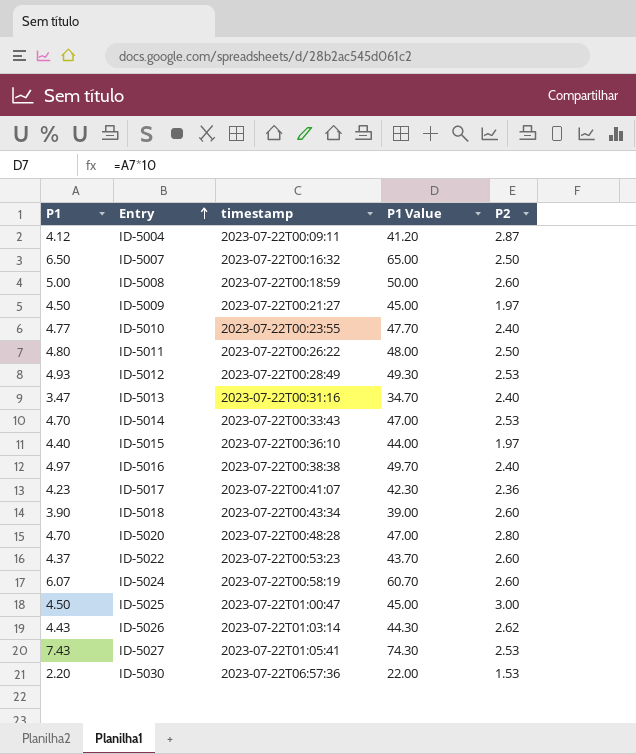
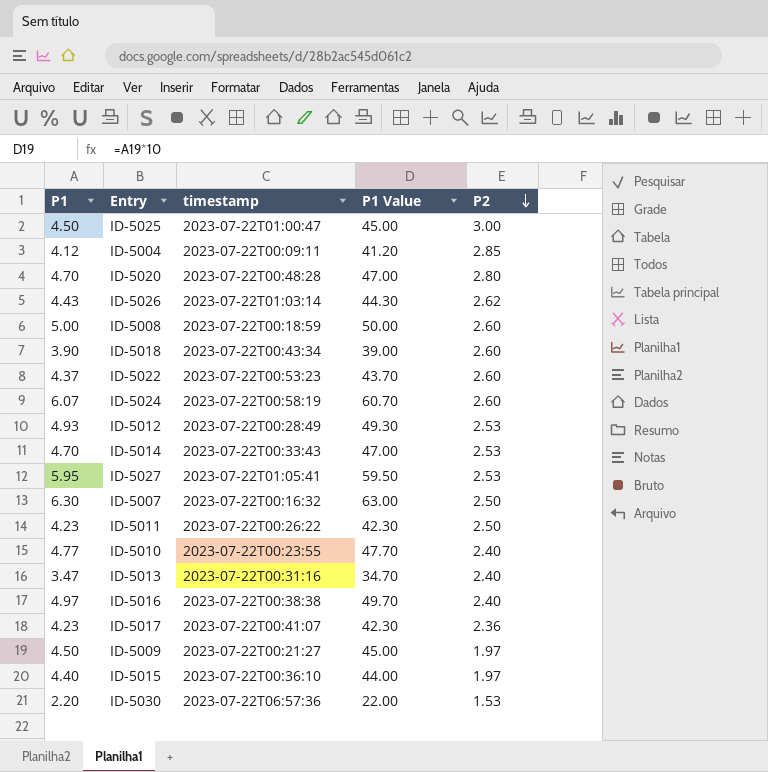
row order: Entry ascending -> P2 descending
ID-5004 | P2: 2.87 -> 2.85
ID-5027 | P1: 7.43 -> 5.95
ID-5027 | P1 Value: 74.30 -> 59.50
ID-5007 | P1: 6.50 -> 6.30
ID-5007 | P1 Value: 65.00 -> 63.00
ID-5011 | P1: 4.80 -> 4.23
ID-5011 | P1 Value: 48.00 -> 42.30

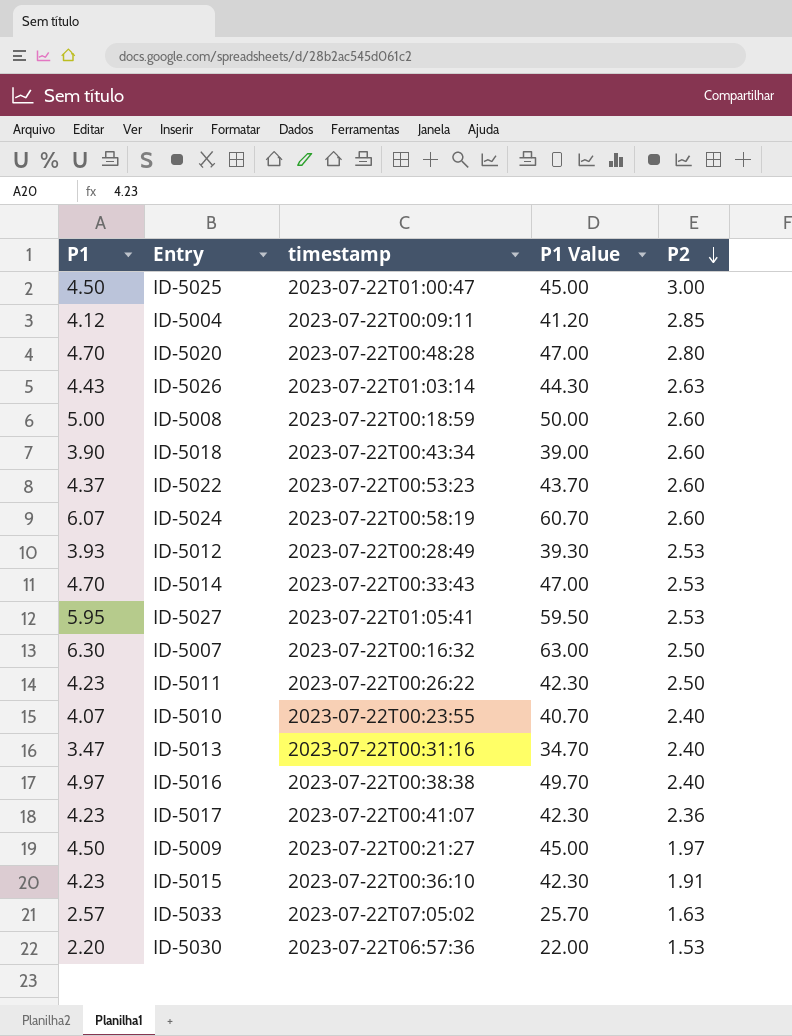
ID-5026 | P2: 2.62 -> 2.63
ID-5012 | P1: 4.93 -> 3.93
ID-5012 | P1 Value: 49.30 -> 39.30
ID-5010 | P1: 4.77 -> 4.07
ID-5010 | P1 Value: 47.70 -> 40.70
ID-5015 | P1: 4.40 -> 4.23
ID-5015 | P1 Value: 44.00 -> 42.30
ID-5015 | P2: 1.97 -> 1.91
row ID-5033: none -> 2.57 | 2023-07-22T07:05:02 | 25.70 | 1.63

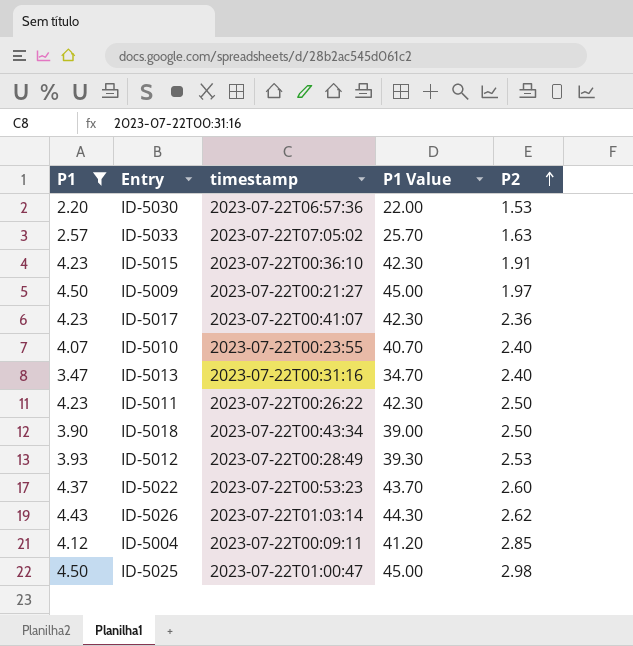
filter: none -> P1 <= 4.50
row order: P2 descending -> P2 ascending
ID-5018 | P2: 2.60 -> 2.50
ID-5026 | P2: 2.63 -> 2.62
ID-5025 | P2: 3.00 -> 2.98

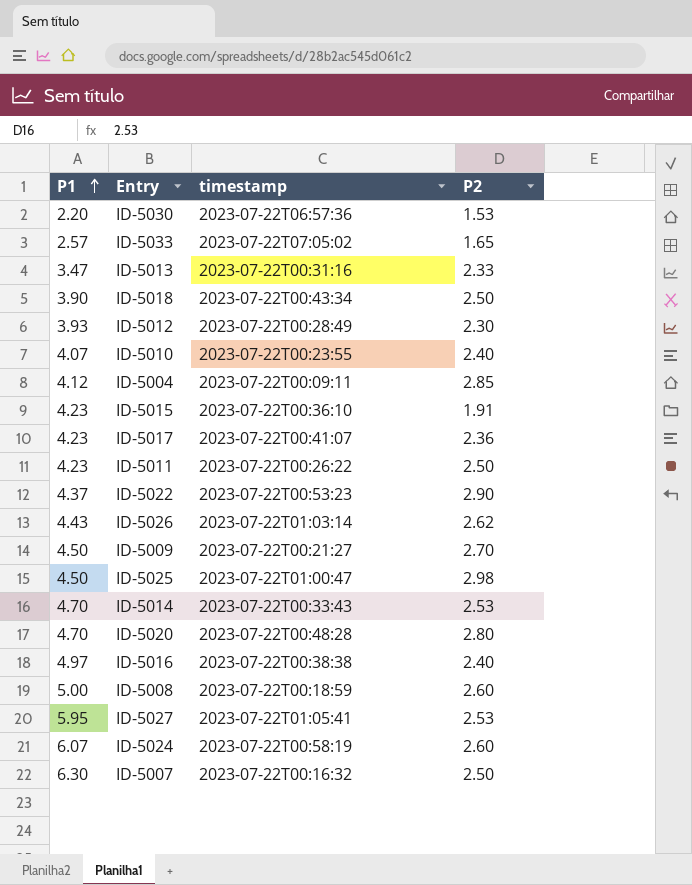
filter: P1 <= 4.50 -> none
row order: P2 ascending -> P1 ascending
column P1 Value | formula: [P1] * 10 -> none
ID-5033 | P2: 1.63 -> 1.65
ID-5013 | P2: 2.40 -> 2.33
ID-5012 | P2: 2.53 -> 2.30
ID-5022 | P2: 2.60 -> 2.90
ID-5009 | P2: 1.97 -> 2.70

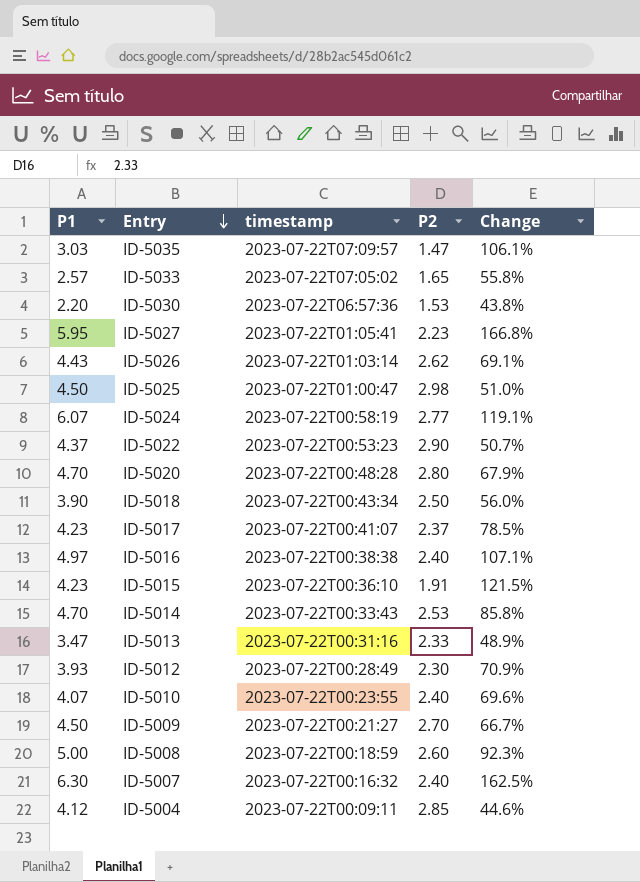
row order: P1 ascending -> Entry descending
column Change | formula: none -> ([P1] - [P2]) / [P2]
row ID-5011: 4.23 | 2023-07-22T00:26:22 | 2.50 -> none
row ID-5035: none -> 3.03 | 2023-07-22T07:09:57 | 1.47 | 106.1%
ID-5027 | P2: 2.53 -> 2.23
ID-5024 | P2: 2.60 -> 2.77
ID-5017 | P2: 2.36 -> 2.37
ID-5007 | P2: 2.50 -> 2.40

